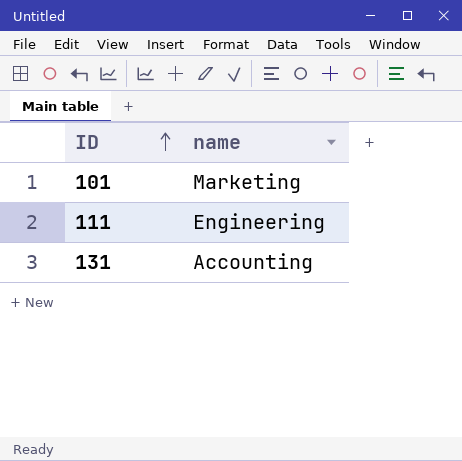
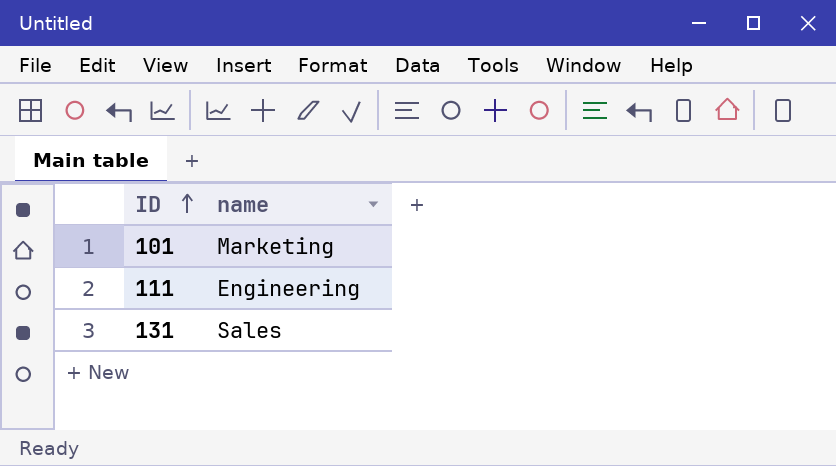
131 | name: Accounting -> Sales

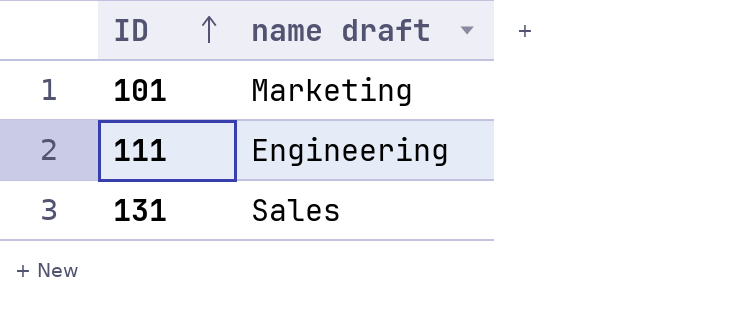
column name: name -> name draft

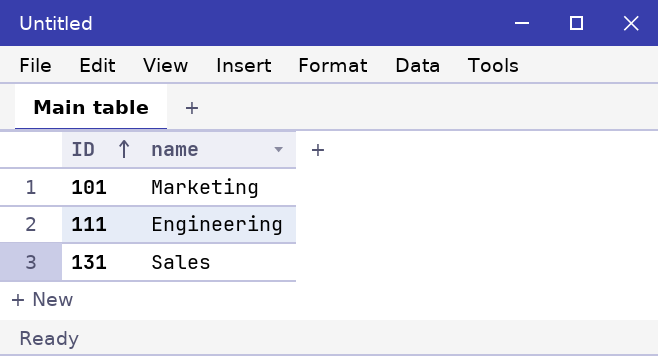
column name: name draft -> name

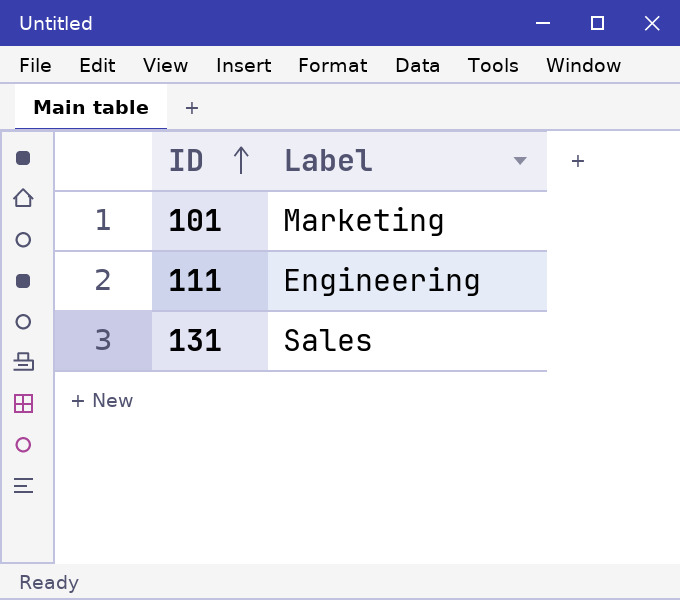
column name: name -> Label

